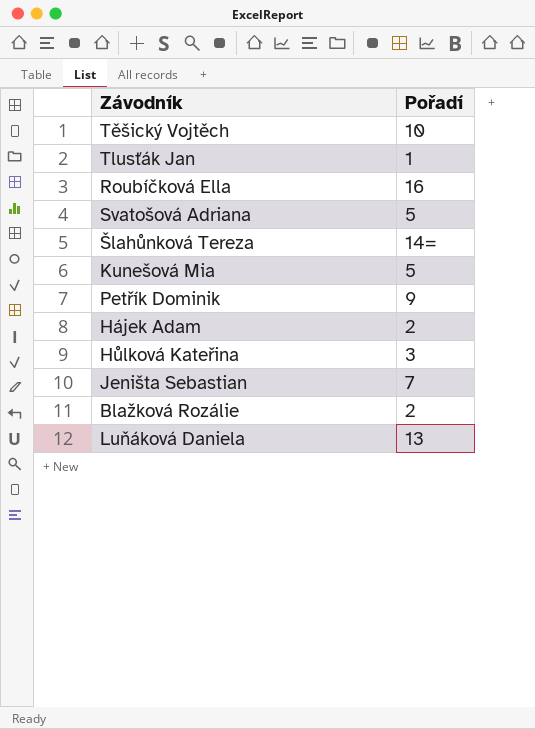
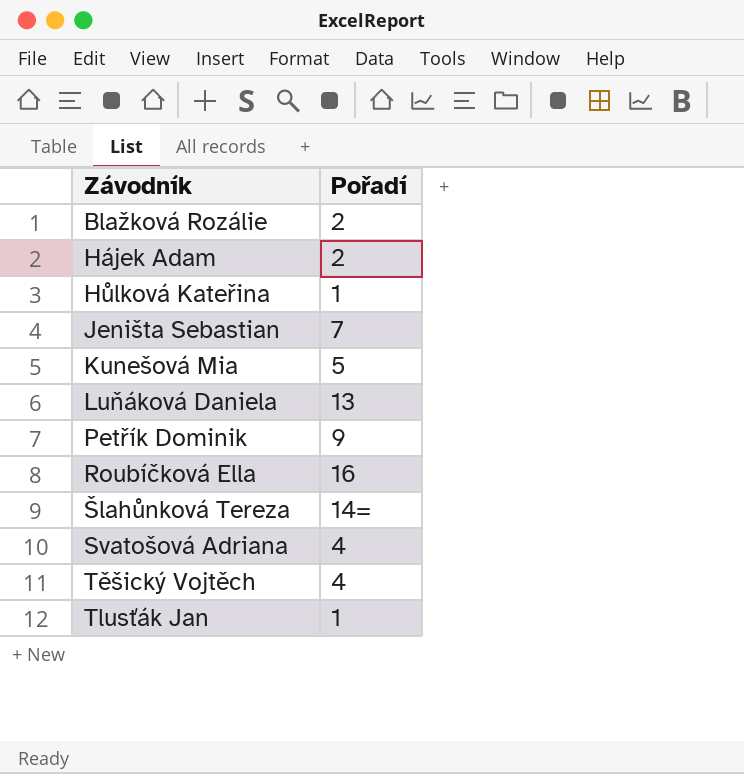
row order: none -> Závodník ascending
Hůlková Kateřina | Pořadí: 3 -> 1
Svatošová Adriana | Pořadí: 5 -> 4
Těšický Vojtěch | Pořadí: 10 -> 4

